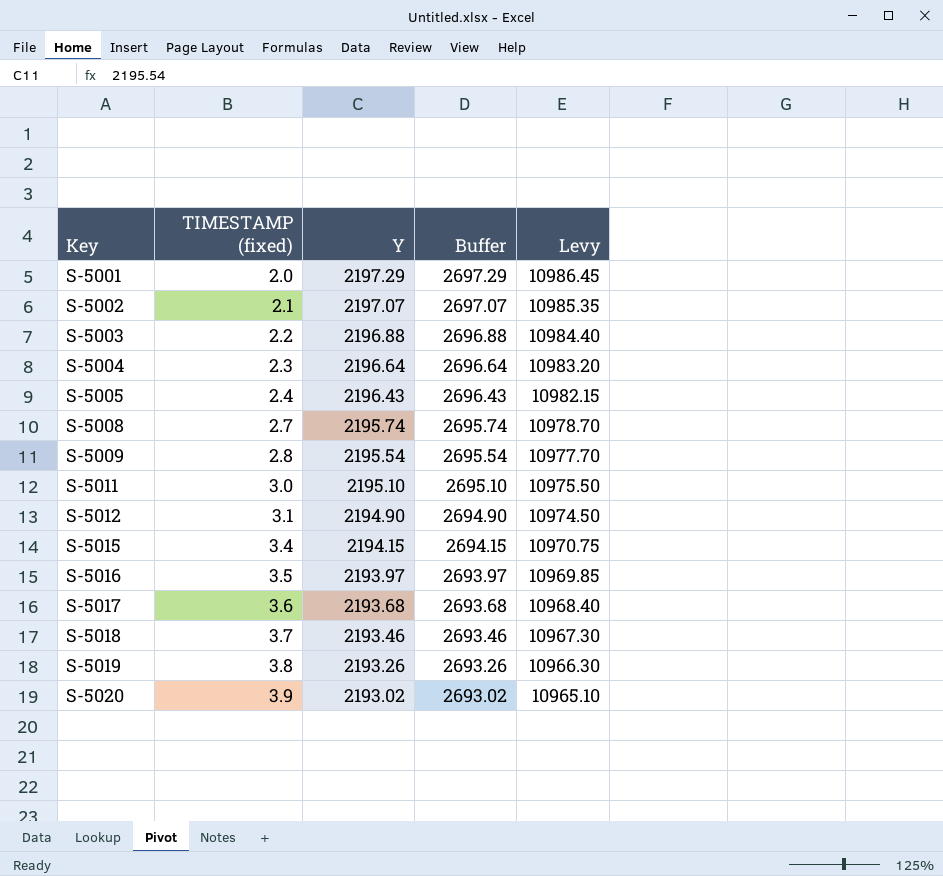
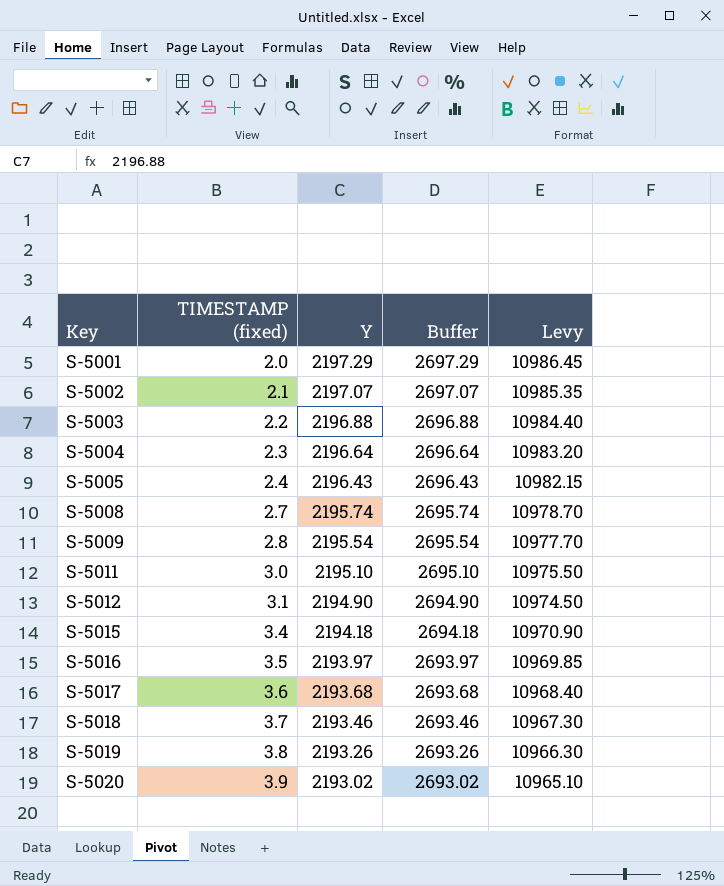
S-5015 | Y: 2194.15 -> 2194.18
S-5015 | Buffer: 2694.15 -> 2694.18
S-5015 | Levy: 10970.75 -> 10970.90

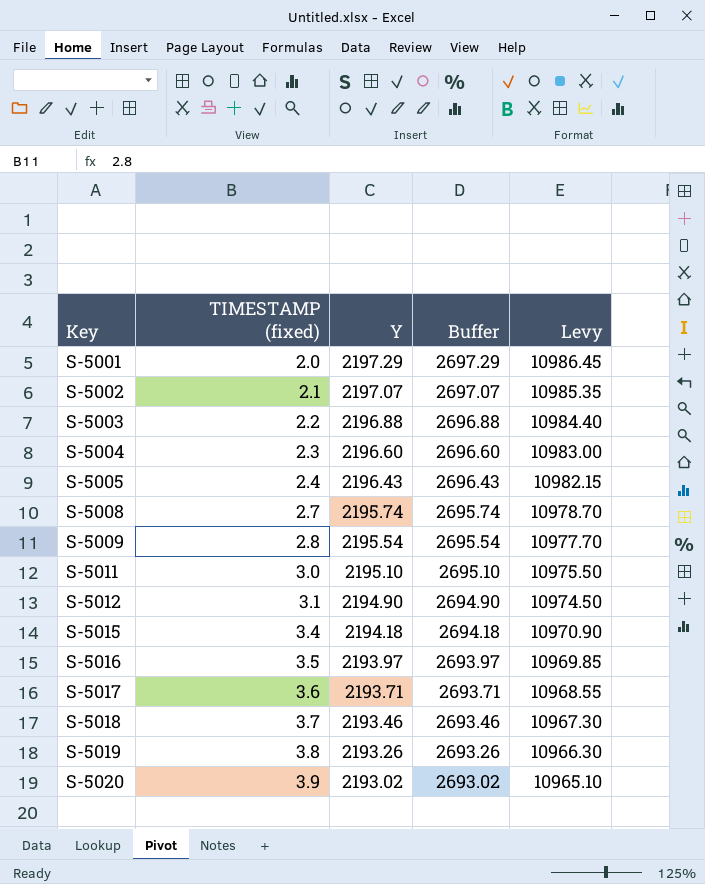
S-5004 | Y: 2196.64 -> 2196.60
S-5004 | Buffer: 2696.64 -> 2696.60
S-5004 | Levy: 10983.20 -> 10983.00
S-5017 | Y: 2193.68 -> 2193.71
S-5017 | Buffer: 2693.68 -> 2693.71
S-5017 | Levy: 10968.40 -> 10968.55

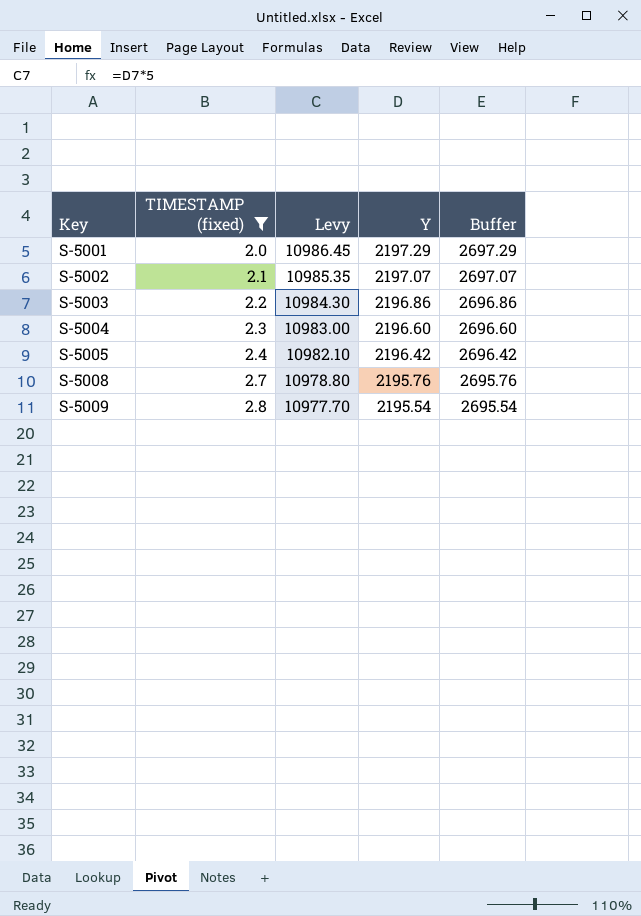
filter: none -> TIMESTAMP (fixed) <= 2.8
column Levy | position: 5 -> 3
S-5003 | Levy: 10984.40 -> 10984.30
S-5003 | Y: 2196.88 -> 2196.86
S-5003 | Buffer: 2696.88 -> 2696.86
S-5005 | Levy: 10982.15 -> 10982.10
S-5005 | Y: 2196.43 -> 2196.42
S-5005 | Buffer: 2696.43 -> 2696.42
S-5008 | Levy: 10978.70 -> 10978.80
S-5008 | Y: 2195.74 -> 2195.76
S-5008 | Buffer: 2695.74 -> 2695.76

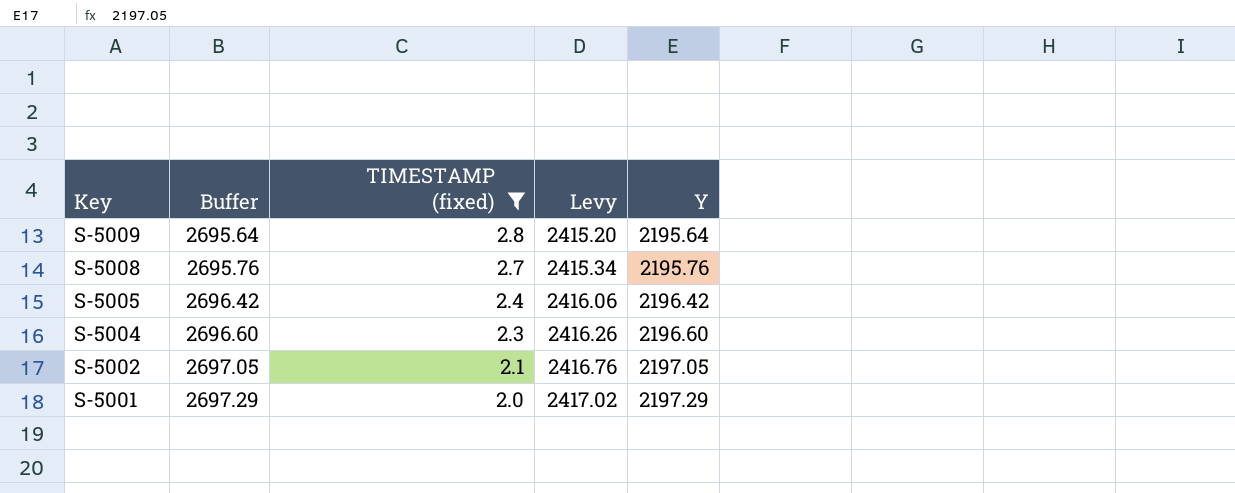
row order: Key ascending -> Key descending
column Buffer | position: 5 -> 2
column Levy | formula: [Y] * 5 -> [Y] * 1.1
row S-5003: 2.2 | 10984.30 | 2196.86 | 2696.86 -> none
S-5009 | Buffer: 2695.54 -> 2695.64
S-5009 | Y: 2195.54 -> 2195.64
S-5002 | Buffer: 2697.07 -> 2697.05
S-5002 | Y: 2197.07 -> 2197.05

